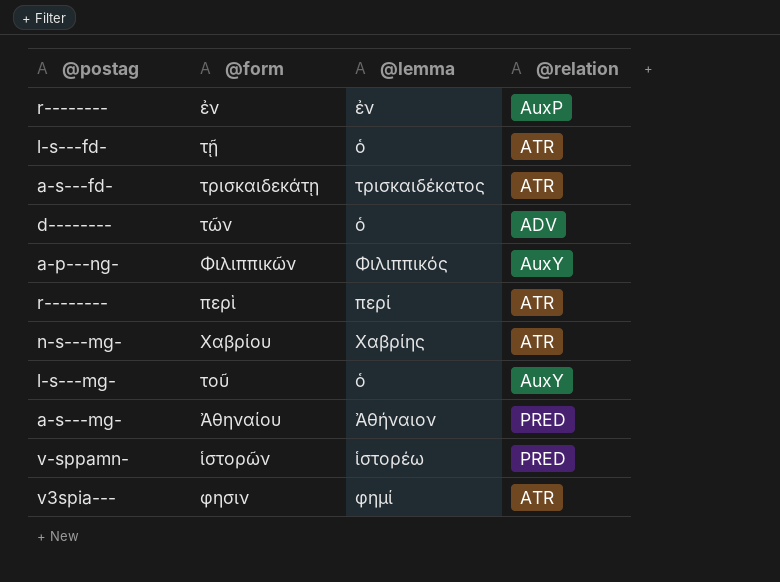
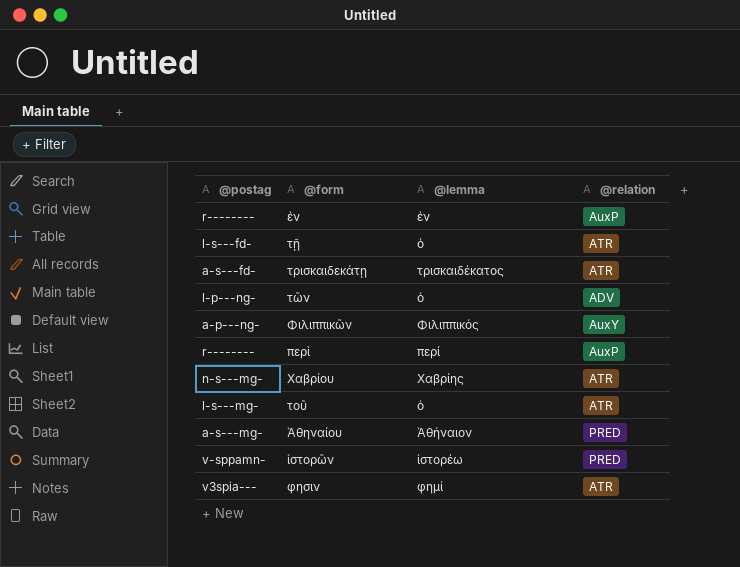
τῶν | @postag: d-------- -> l-p---ng-
περὶ | @relation: ATR -> AuxP
τοῦ | @relation: AuxY -> ATR

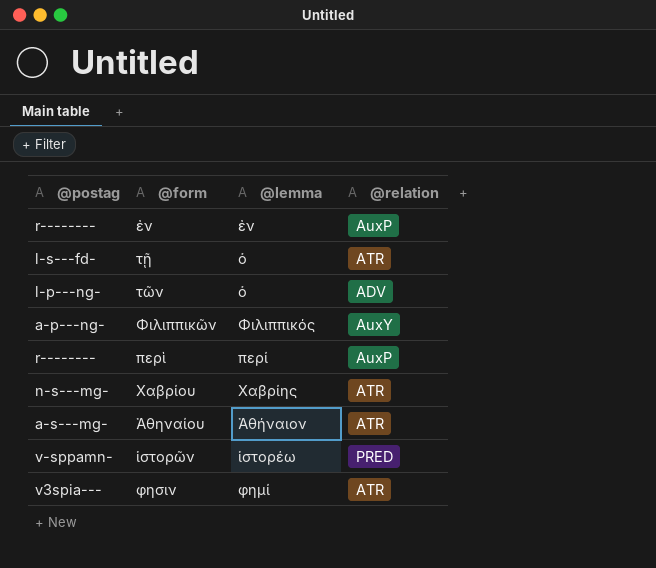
row τρισκαιδεκάτῃ: a-s---fd- | τρισκαιδέκατος | ATR -> none
row τοῦ: l-s---mg- | ὁ | ATR -> none
Ἀθηναίου | @relation: PRED -> ATR

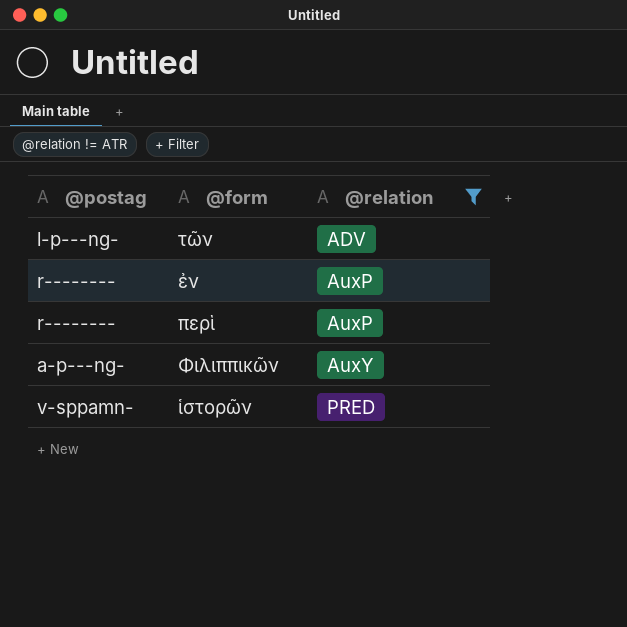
filter: none -> @relation != ATR
row order: none -> @relation ascending
column @lemma | position: 3 -> none

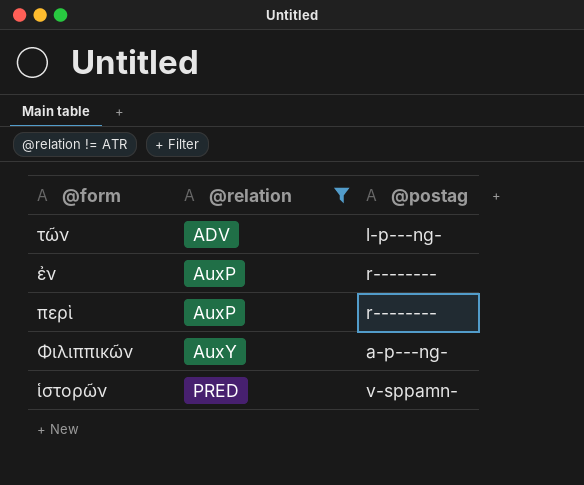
column @postag | position: 1 -> 3

